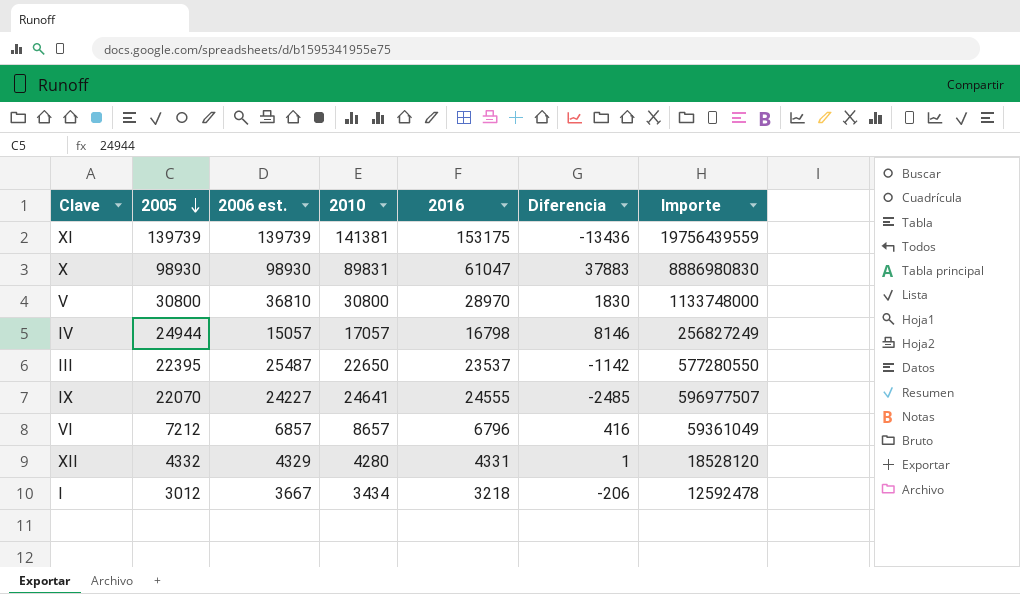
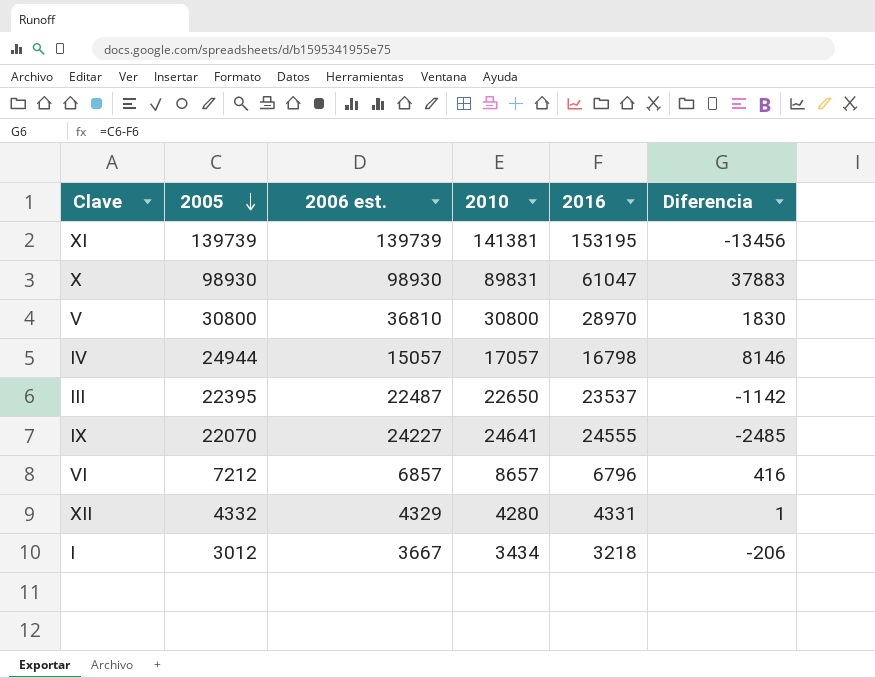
column Importe | formula: [2006 est.] * [2010] -> none
XI | 2016: 153175 -> 153195
XI | Diferencia: -13436 -> -13456
III | 2006 est.: 25487 -> 22487

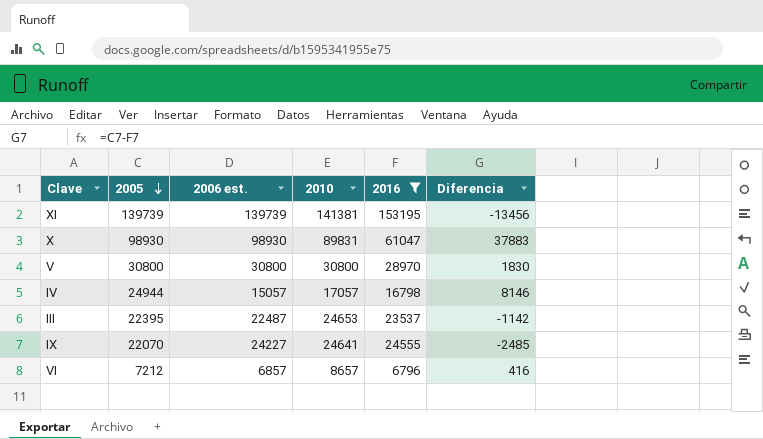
filter: none -> 2016 >= 6796
V | 2006 est.: 36810 -> 30800
III | 2010: 22650 -> 24653

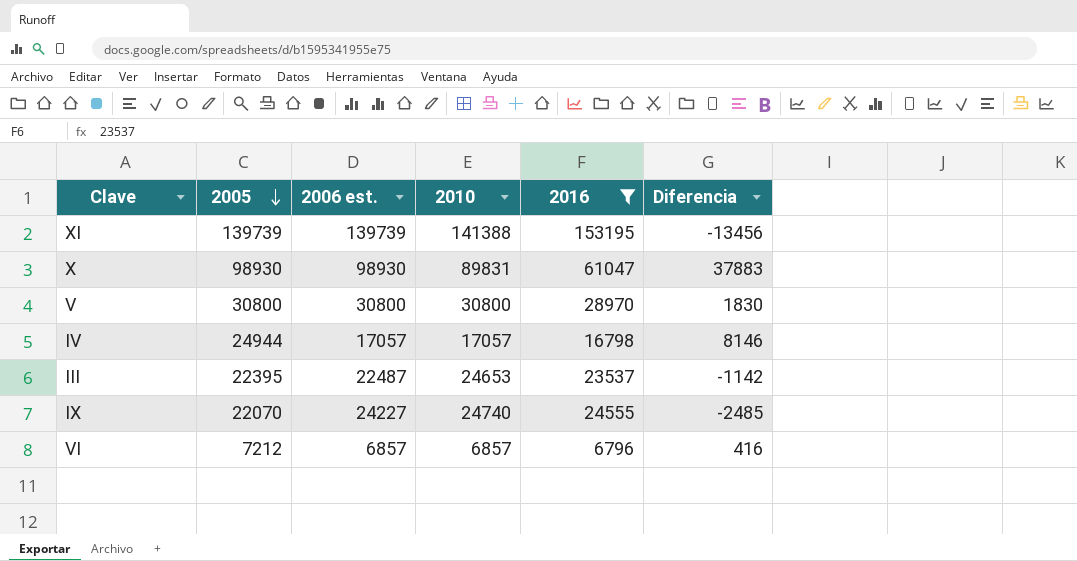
XI | 2010: 141381 -> 141388
IV | 2006 est.: 15057 -> 17057
IX | 2010: 24641 -> 24740
VI | 2010: 8657 -> 6857

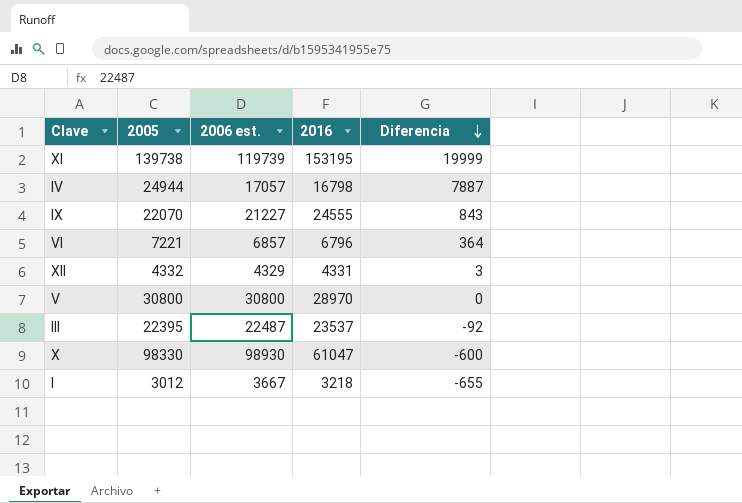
filter: 2016 >= 6796 -> none
row order: 2005 descending -> Diferencia descending
column 2010 | position: 4 -> none
column Diferencia | formula: [2005] - [2016] -> [2005] - [2006 est.]
XI | 2005: 139739 -> 139738
XI | 2006 est.: 139739 -> 119739
IX | 2006 est.: 24227 -> 21227
VI | 2005: 7212 -> 7221
X | 2005: 98930 -> 98330

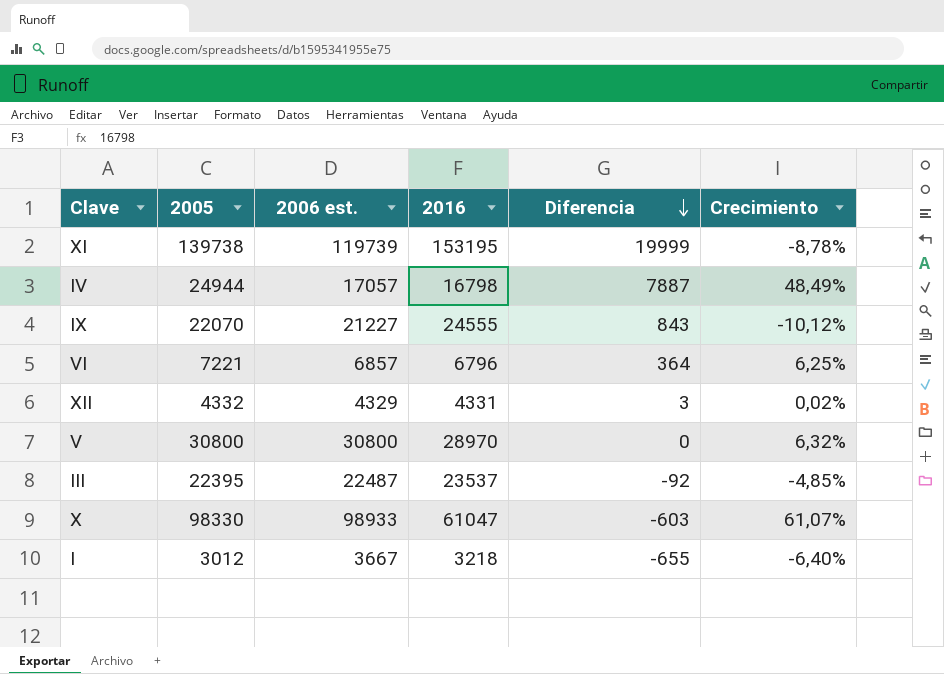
column Crecimiento | formula: none -> ([2005] - [2016]) / [2016]
X | 2006 est.: 98930 -> 98933
X | Diferencia: -600 -> -603

